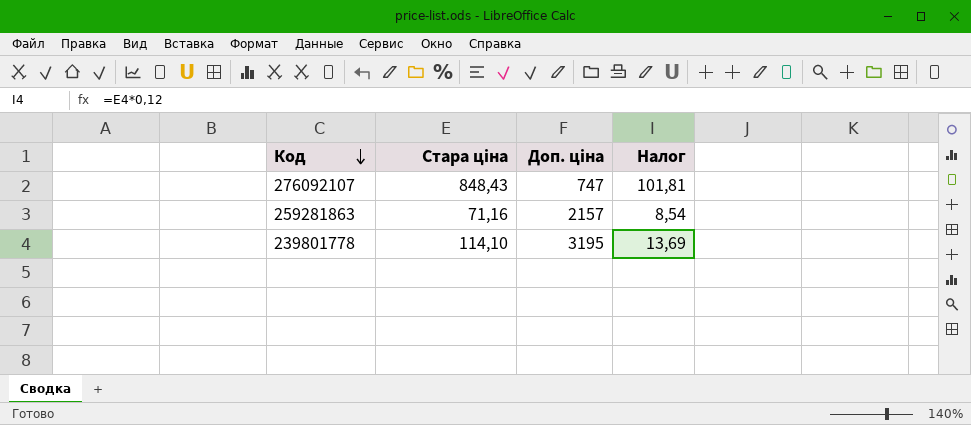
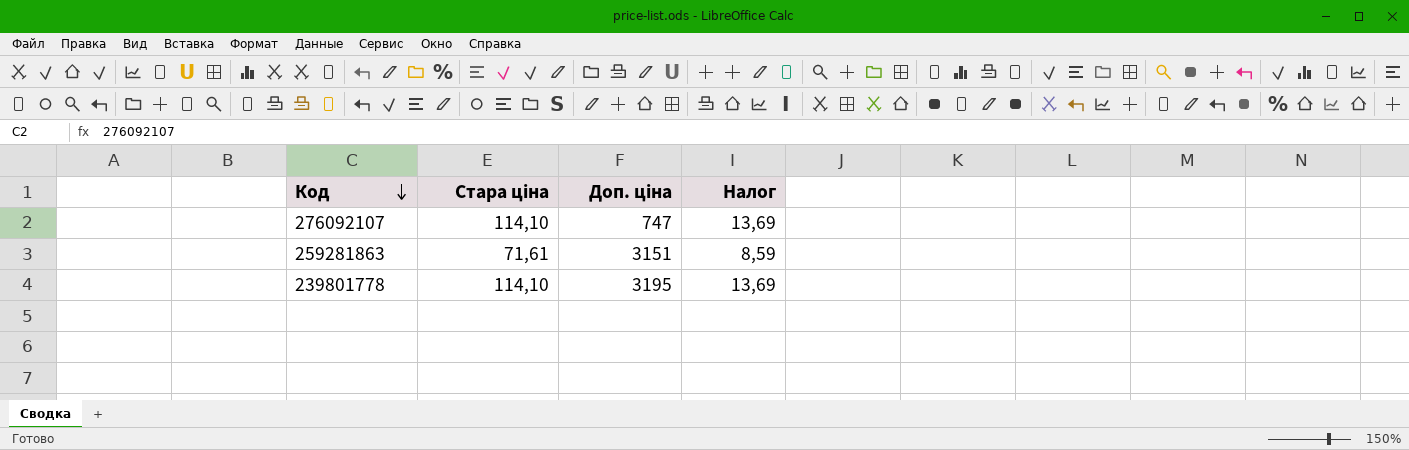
276092107 | Стара ціна: 848,43 -> 114,10
276092107 | Налог: 101,81 -> 13,69
259281863 | Стара ціна: 71,16 -> 71,61
259281863 | Доп. ціна: 2157 -> 3151
259281863 | Налог: 8,54 -> 8,59

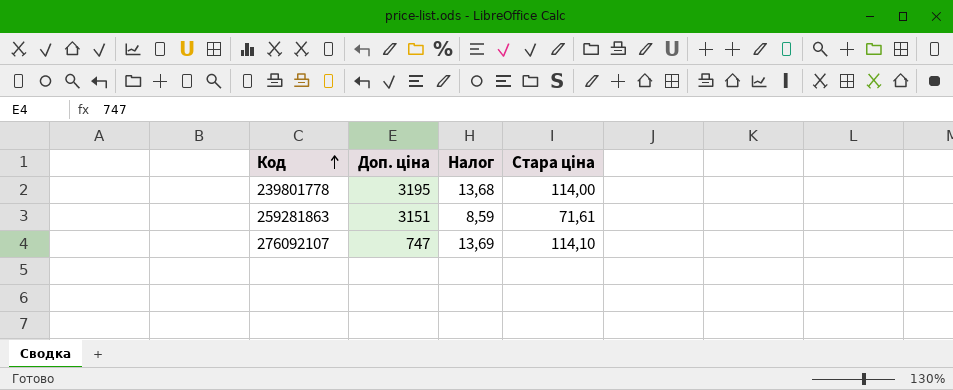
row order: Код descending -> Код ascending
column Стара ціна | position: 2 -> 4
239801778 | Налог: 13,69 -> 13,68
239801778 | Стара ціна: 114,10 -> 114,00

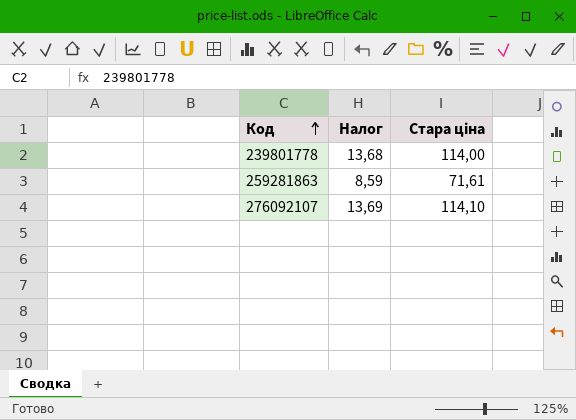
column Доп. ціна | position: 2 -> none

